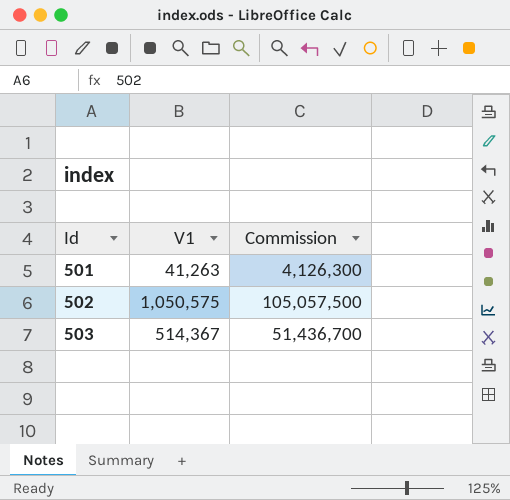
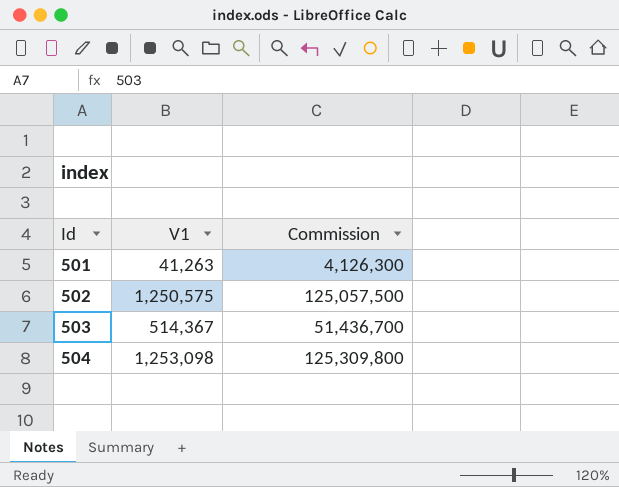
502 | V1: 1,050,575 -> 1,250,575
502 | Commission: 105,057,500 -> 125,057,500
row 504: none -> 1,253,098 | 125,309,800

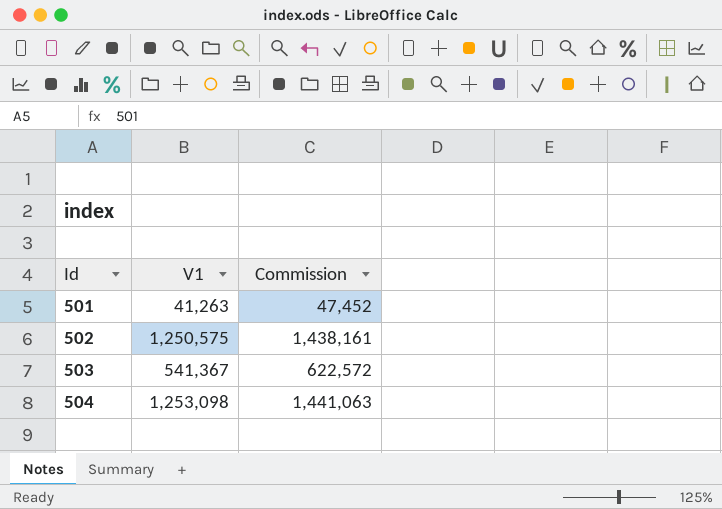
column Commission | formula: [V1] * 100 -> [V1] * 1.15
503 | V1: 514,367 -> 541,367

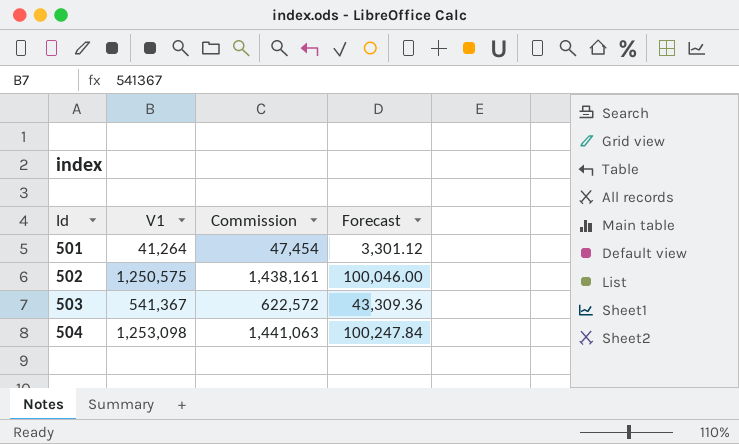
column Forecast | formula: none -> [V1] * 0.08
501 | V1: 41,263 -> 41,264
501 | Commission: 47,452 -> 47,454

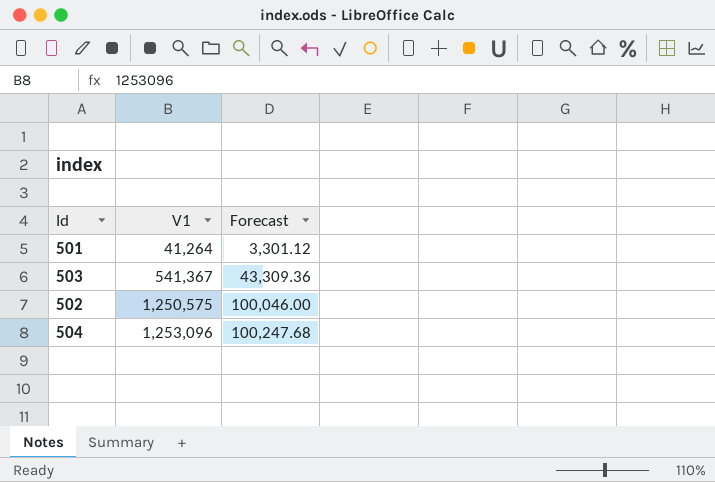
row order: Id ascending -> V1 ascending
column Commission | formula: [V1] * 1.15 -> none
504 | V1: 1,253,098 -> 1,253,096
504 | Forecast: 100,247.84 -> 100,247.68

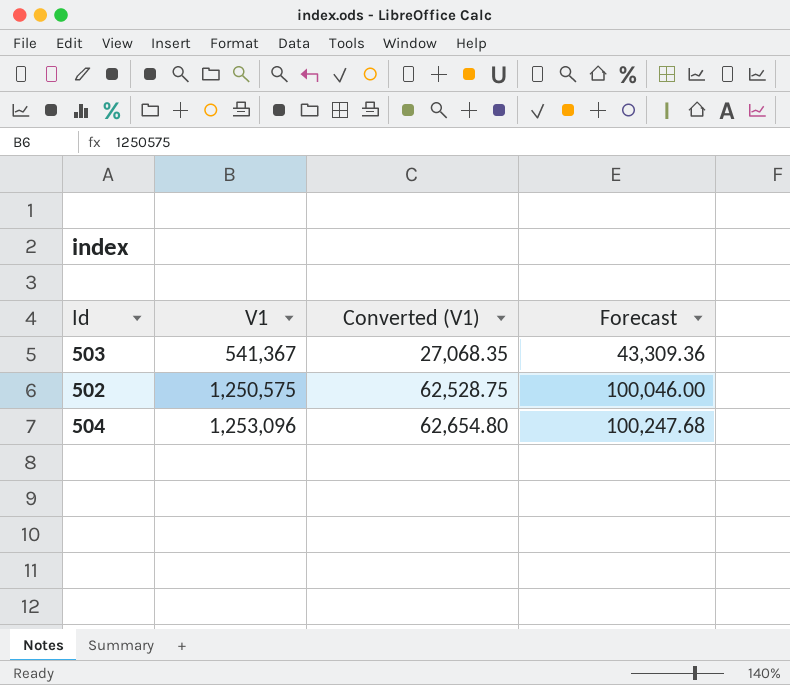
column Converted (V1) | formula: none -> [V1] * 0.05
row 501: 41,264 | 3,301.12 -> none

